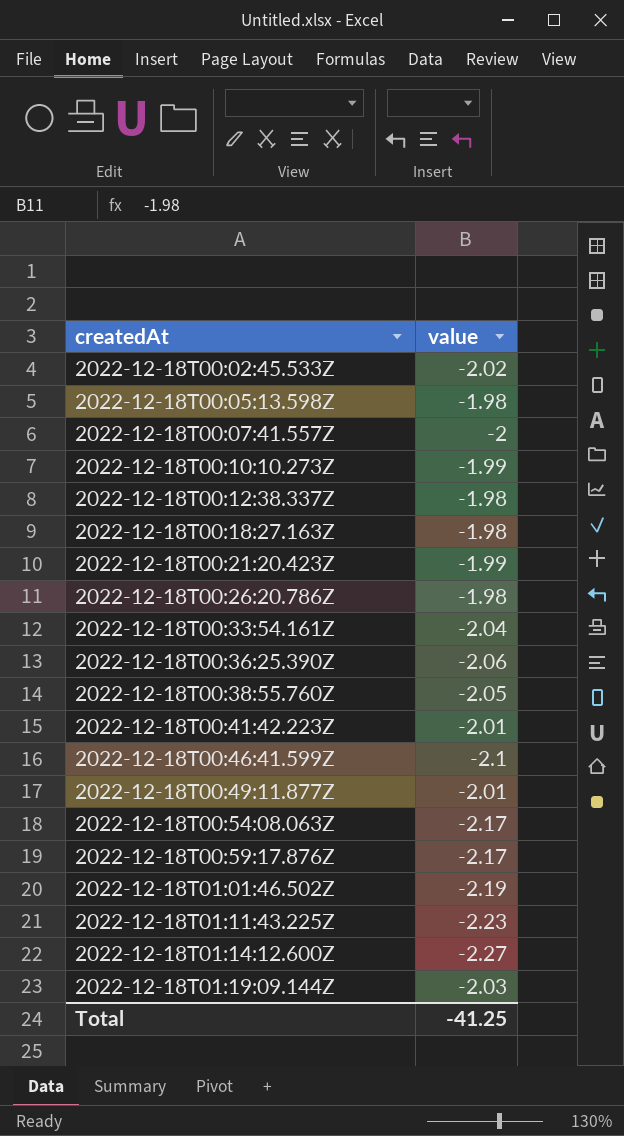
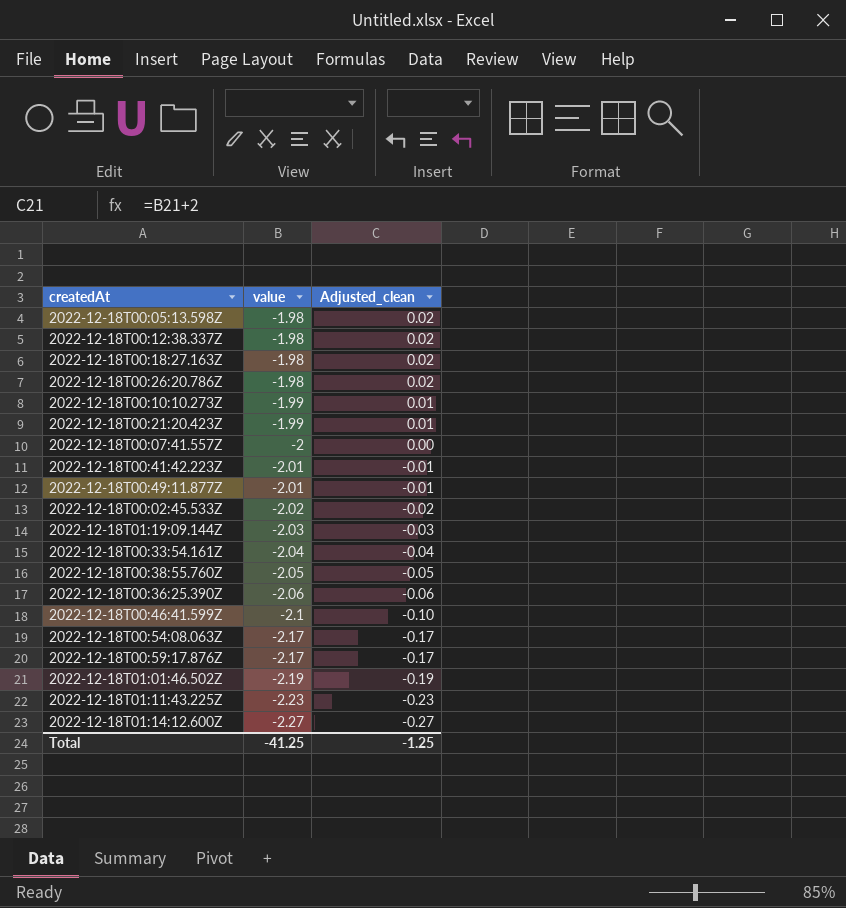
row order: createdAt ascending -> value descending
column Adjusted_clean | formula: none -> [value] + 2

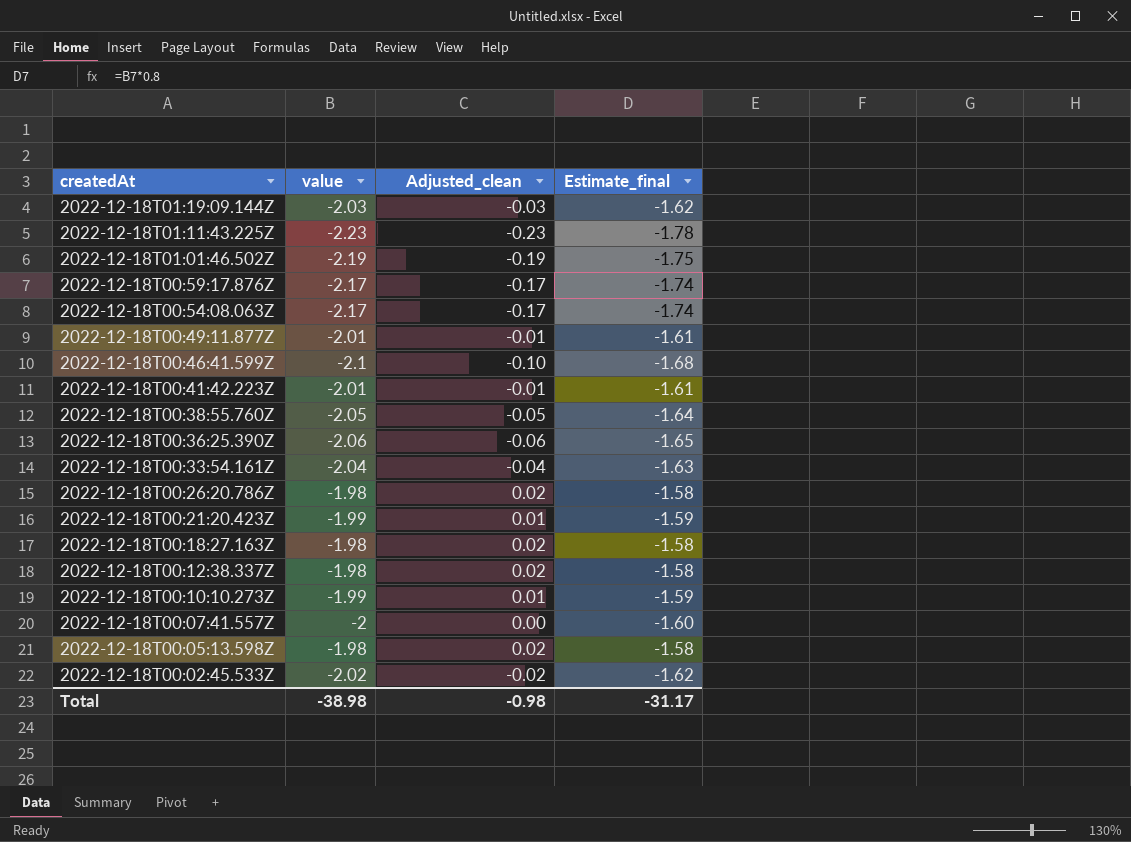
row order: value descending -> createdAt descending
column Estimate_final | formula: none -> [value] * 0.8
row 2022-12-18T01:14:12.600Z: -2.27 | -0.27 -> none
Total | value: -41.25 -> -38.98
Total | Adjusted_clean: -1.25 -> -0.98

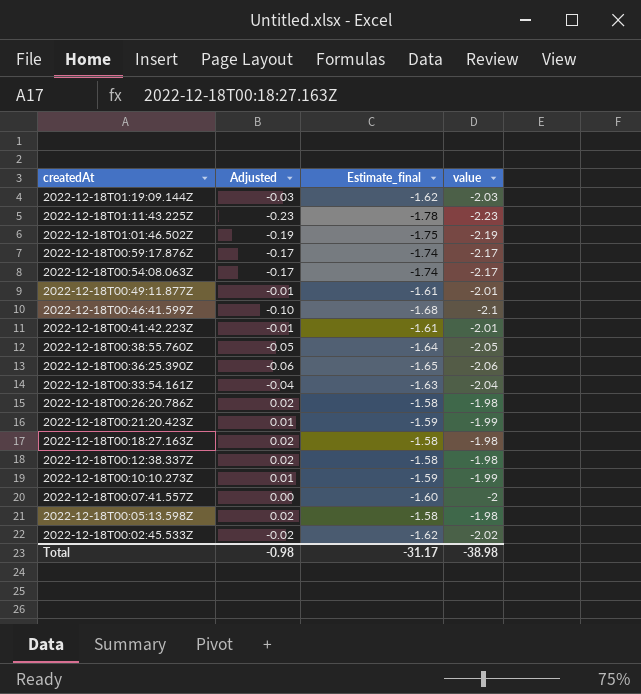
column name: Adjusted_clean -> Adjusted
column value | position: 2 -> 4

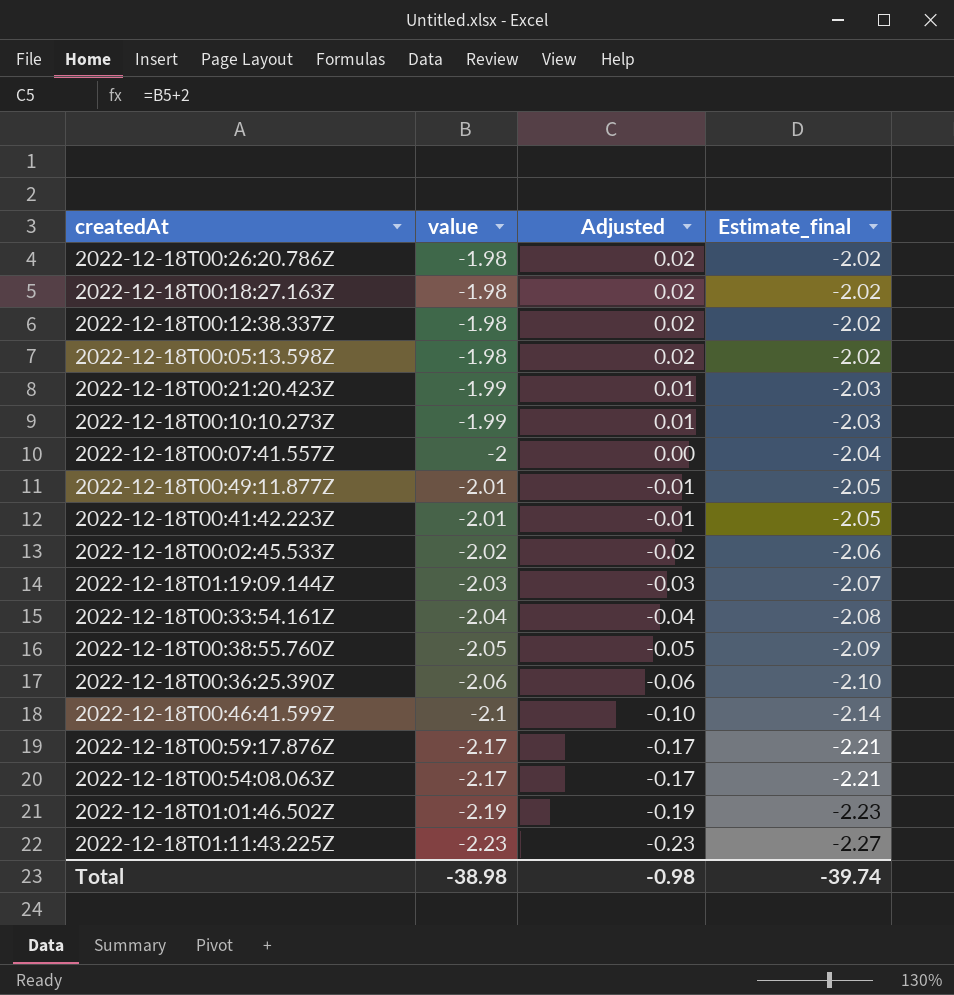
row order: createdAt descending -> value descending
column value | position: 4 -> 2
column Estimate_final | formula: [value] * 0.8 -> [value] * 1.02
Total | Estimate_final: -31.17 -> -39.74

